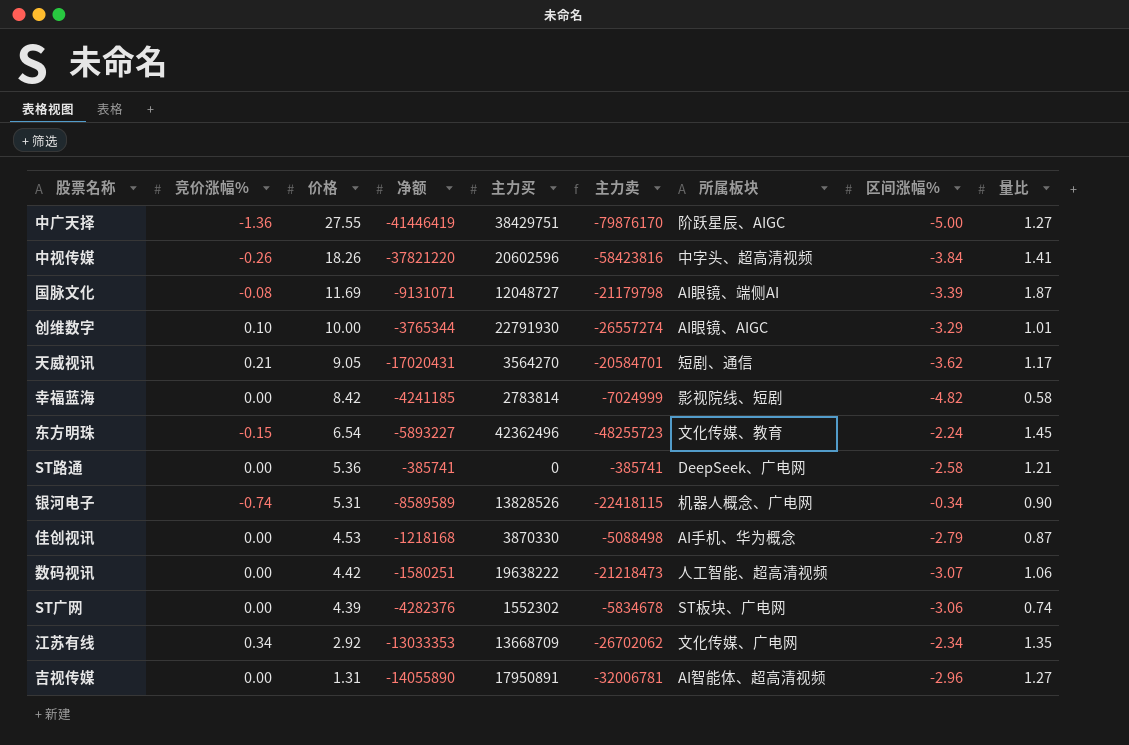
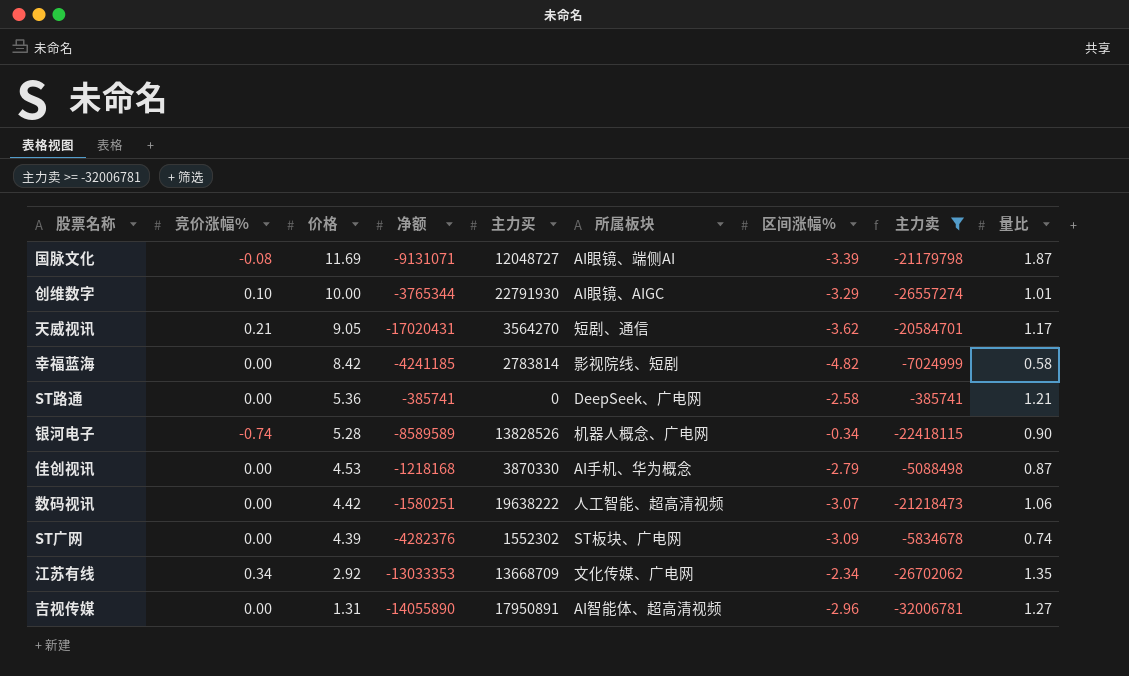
filter: none -> 主力卖 >= -32006781
column 主力卖 | position: 6 -> 8
银河电子 | 价格: 5.31 -> 5.28
ST广网 | 区间涨幅%: -3.06 -> -3.09

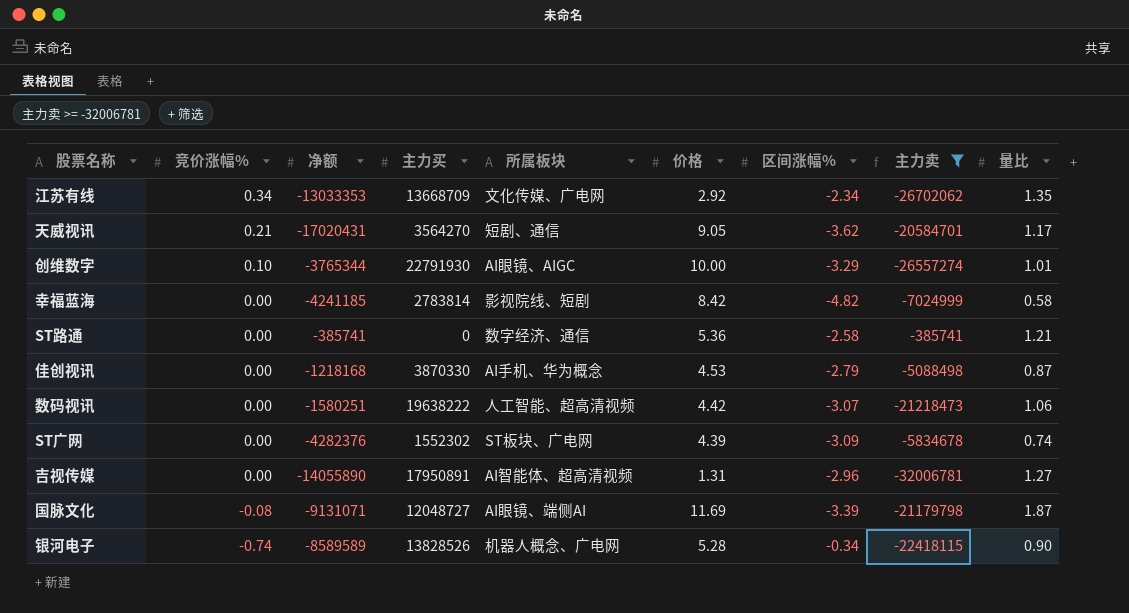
row order: 价格 descending -> 竞价涨幅% descending
column 价格 | position: 3 -> 6
ST路通 | 所属板块: DeepSeek、广电网 -> 数字经济、通信

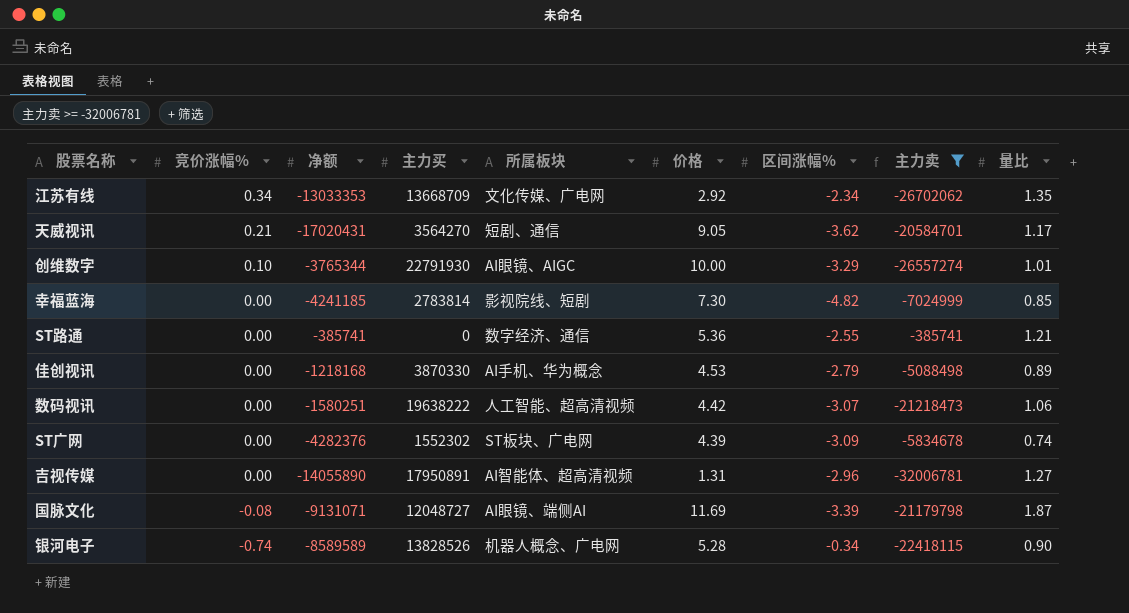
幸福蓝海 | 价格: 8.42 -> 7.30
幸福蓝海 | 量比: 0.58 -> 0.85
ST路通 | 区间涨幅%: -2.58 -> -2.55
佳创视讯 | 量比: 0.87 -> 0.89

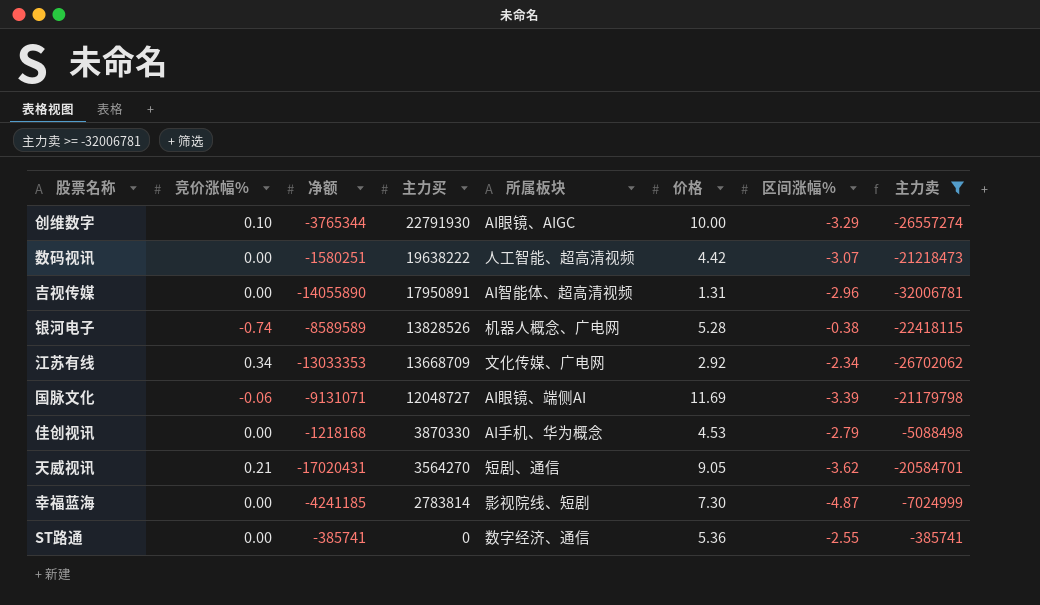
row order: 竞价涨幅% descending -> 主力买 descending
column 量比 | position: 9 -> none
row ST广网: 0.00 | -4282376 | 1552302 | ST板块、广电网 | 4.39 | -3.09 | -5834678 | 0.74 -> none
银河电子 | 区间涨幅%: -0.34 -> -0.38
国脉文化 | 竞价涨幅%: -0.08 -> -0.06
幸福蓝海 | 区间涨幅%: -4.82 -> -4.87

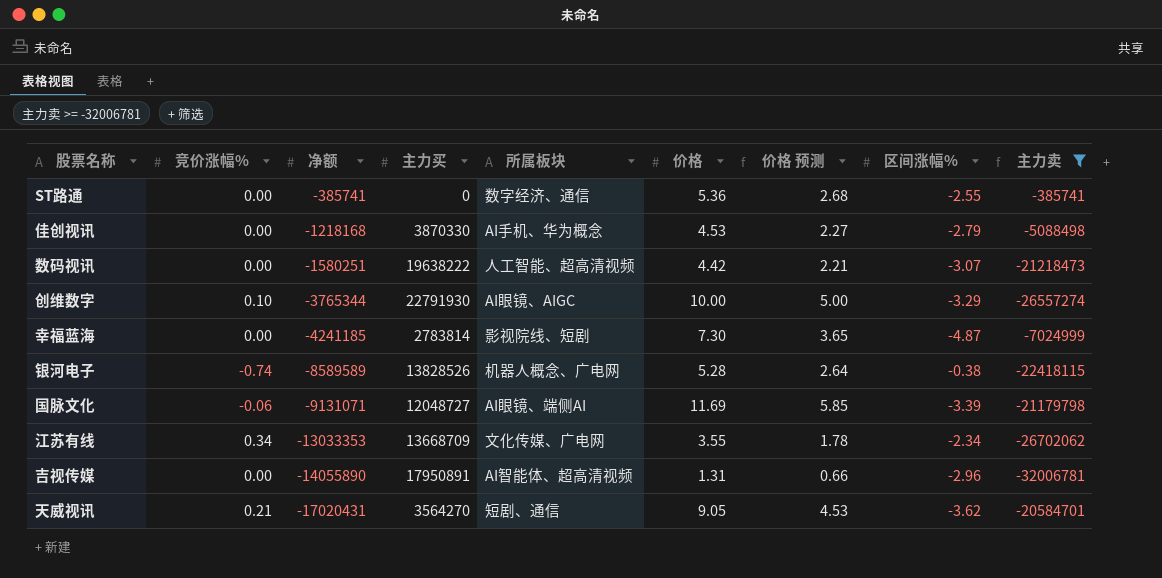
row order: 主力买 descending -> 净额 descending
column 价格 预测 | formula: none -> [价格] * 0.5
江苏有线 | 价格: 2.92 -> 3.55

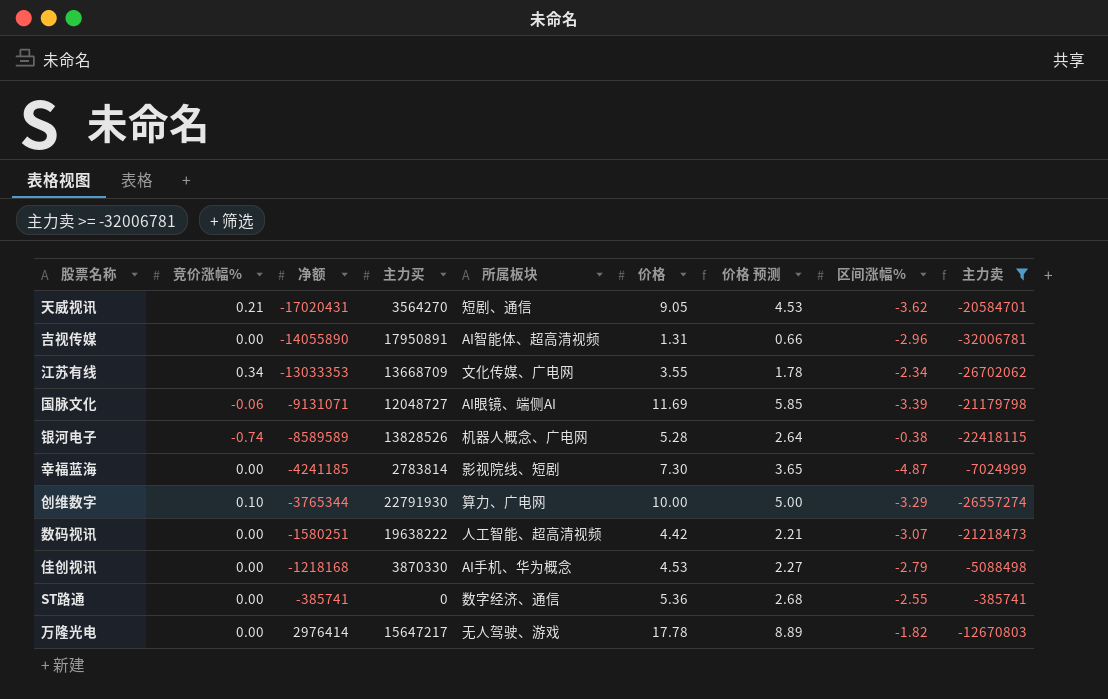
row order: 净额 descending -> 净额 ascending
创维数字 | 所属板块: AI眼镜、AIGC -> 算力、广电网
row 万隆光电: none -> 0.00 | 2976414 | 15647217 | 无人驾驶、游戏 | 17.78 | 8.89 | -1.82 | -12670803

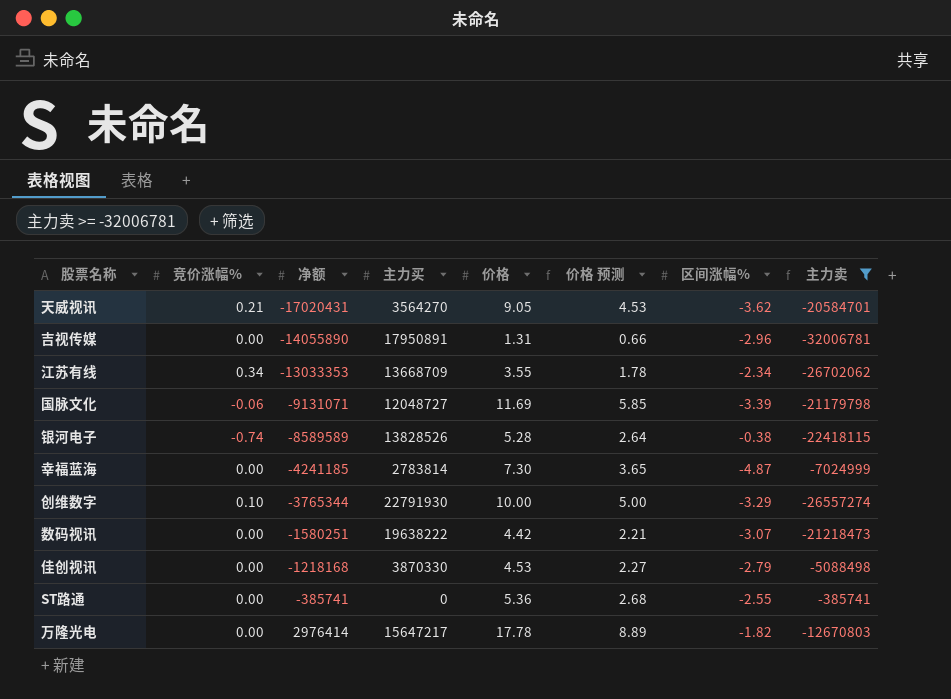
column 所属板块 | position: 5 -> none

